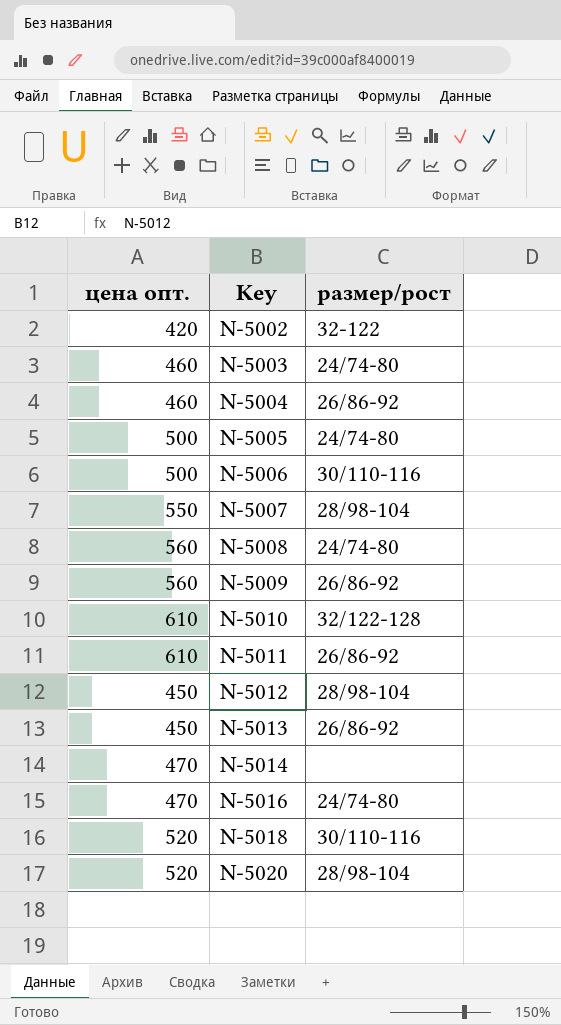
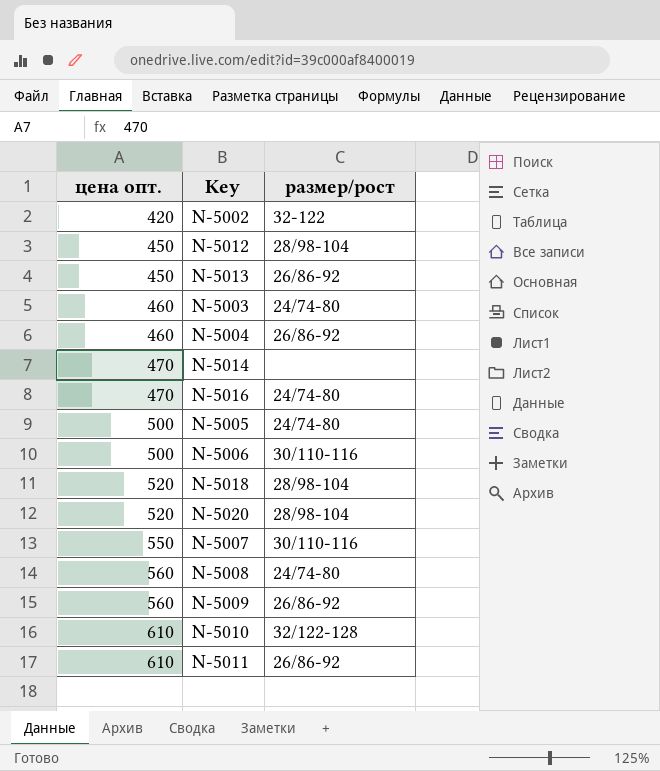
row order: Key ascending -> цена опт. ascending
N-5018 | размер/рост: 30/110-116 -> 28/98-104
N-5007 | размер/рост: 28/98-104 -> 30/110-116

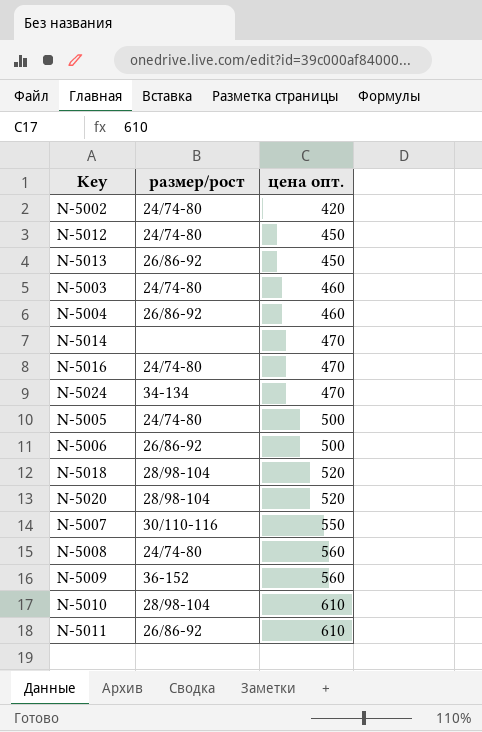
column цена опт. | position: 1 -> 3
N-5002 | размер/рост: 32-122 -> 24/74-80
N-5012 | размер/рост: 28/98-104 -> 24/74-80
row N-5024: none -> 34-134 | 470
N-5006 | размер/рост: 30/110-116 -> 26/86-92
N-5009 | размер/рост: 26/86-92 -> 36-152
N-5010 | размер/рост: 32/122-128 -> 28/98-104

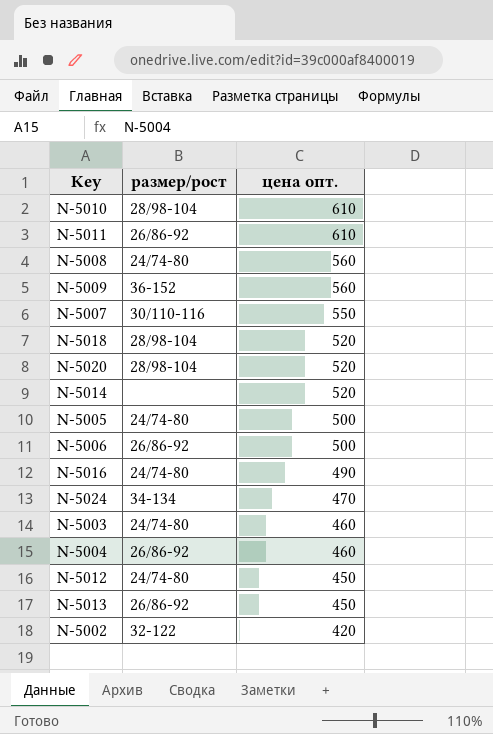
row order: цена опт. ascending -> цена опт. descending
N-5014 | цена опт.: 470 -> 520
N-5016 | цена опт.: 470 -> 490
N-5002 | размер/рост: 24/74-80 -> 32-122

